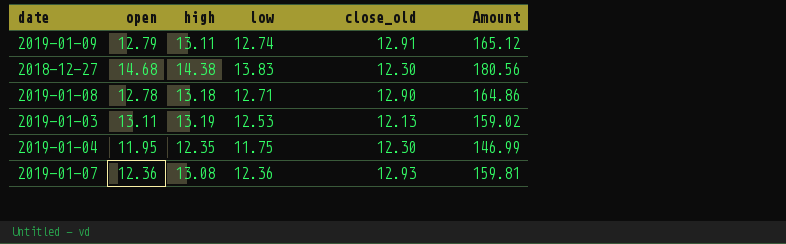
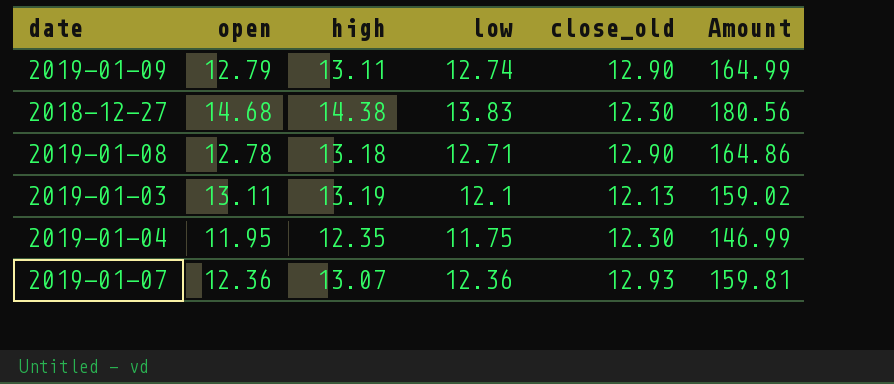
2019-01-09 | close_old: 12.91 -> 12.90
2019-01-09 | Amount: 165.12 -> 164.99
2019-01-03 | low: 12.53 -> 12.1
2019-01-07 | high: 13.08 -> 13.07

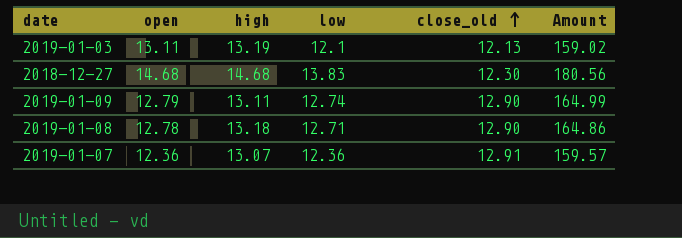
row order: none -> close_old ascending
row 2019-01-04: 11.95 | 12.35 | 11.75 | 12.30 | 146.99 -> none
2018-12-27 | high: 14.38 -> 14.68
2019-01-07 | close_old: 12.93 -> 12.91
2019-01-07 | Amount: 159.81 -> 159.57

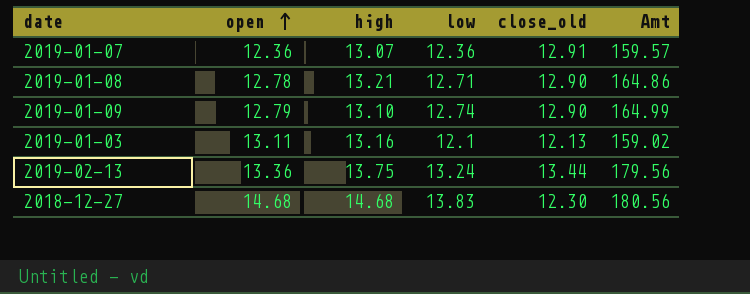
row order: close_old ascending -> open ascending
column name: Amount -> Amt
2019-01-08 | high: 13.18 -> 13.21
2019-01-09 | high: 13.11 -> 13.10
2019-01-03 | high: 13.19 -> 13.16
row 2019-02-13: none -> 13.36 | 13.75 | 13.24 | 13.44 | 179.56

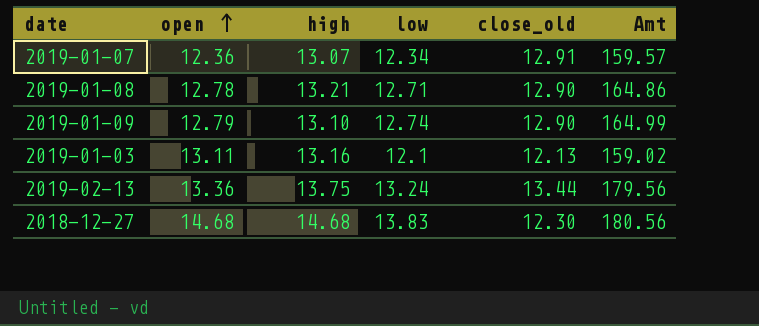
2019-01-07 | low: 12.36 -> 12.34

